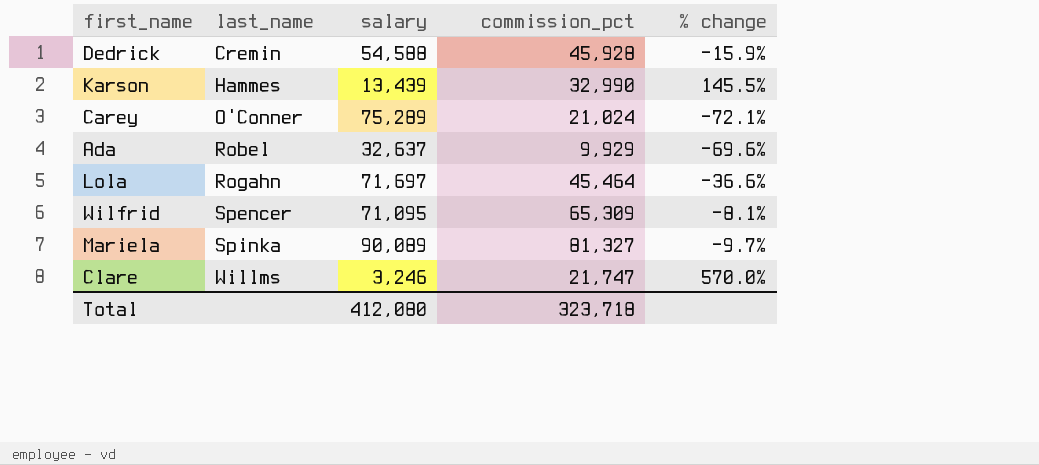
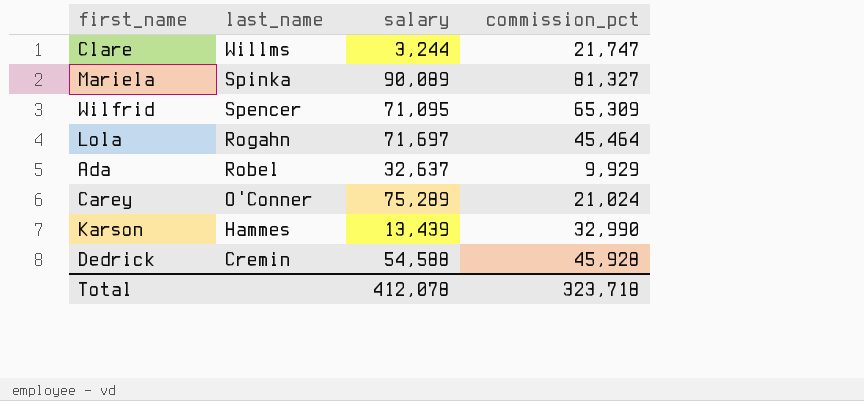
row order: last_name ascending -> last_name descending
column % change | formula: ([commission_pct] - [salary]) / [salary] -> none
Clare | salary: 3,246 -> 3,244
Total | salary: 412,080 -> 412,078

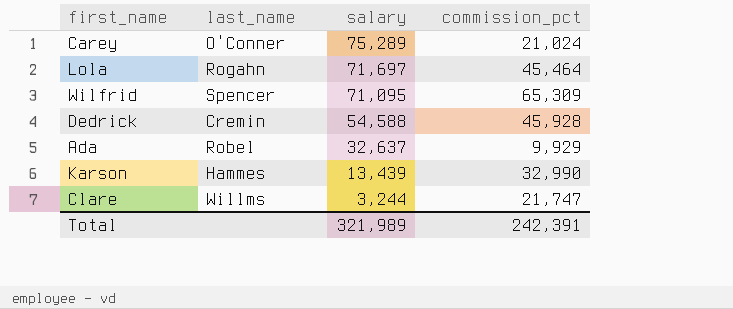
row order: last_name descending -> salary descending
row Mariela: Spinka | 90,089 | 81,327 -> none
Total | salary: 412,078 -> 321,989
Total | commission_pct: 323,718 -> 242,391

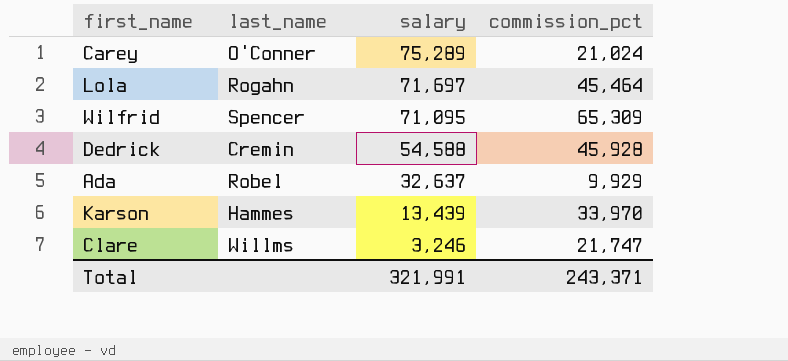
Karson | commission_pct: 32,990 -> 33,970
Clare | salary: 3,244 -> 3,246
Total | salary: 321,989 -> 321,991
Total | commission_pct: 242,391 -> 243,371

